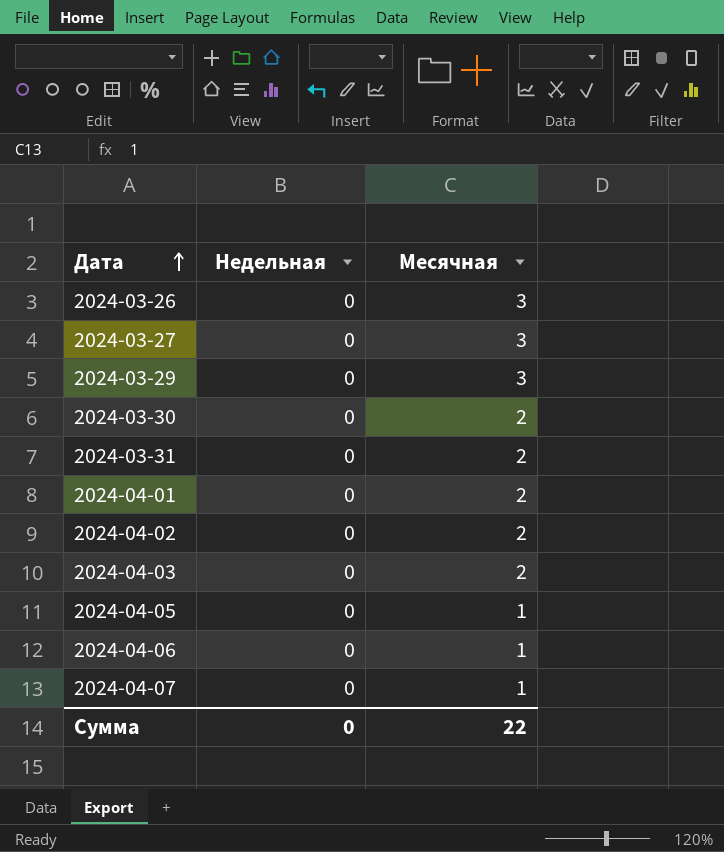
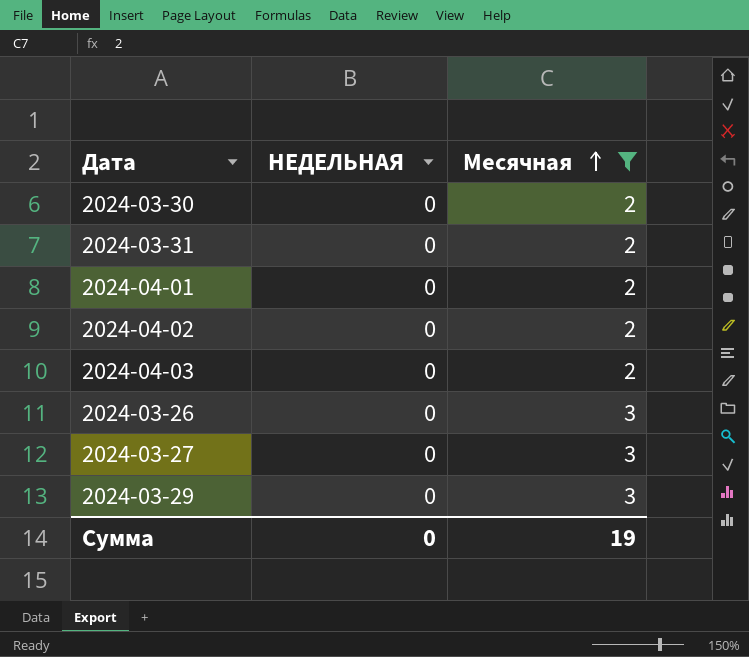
filter: none -> Месячная != 1
row order: Дата ascending -> Месячная ascending
column name: Недельная -> НЕДЕЛЬНАЯ
Сумма | Месячная: 22 -> 19

